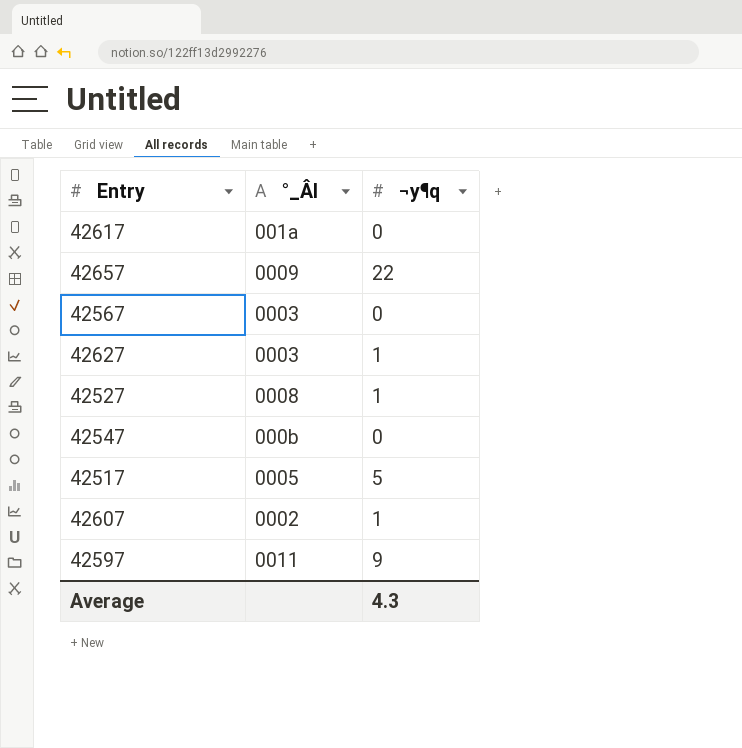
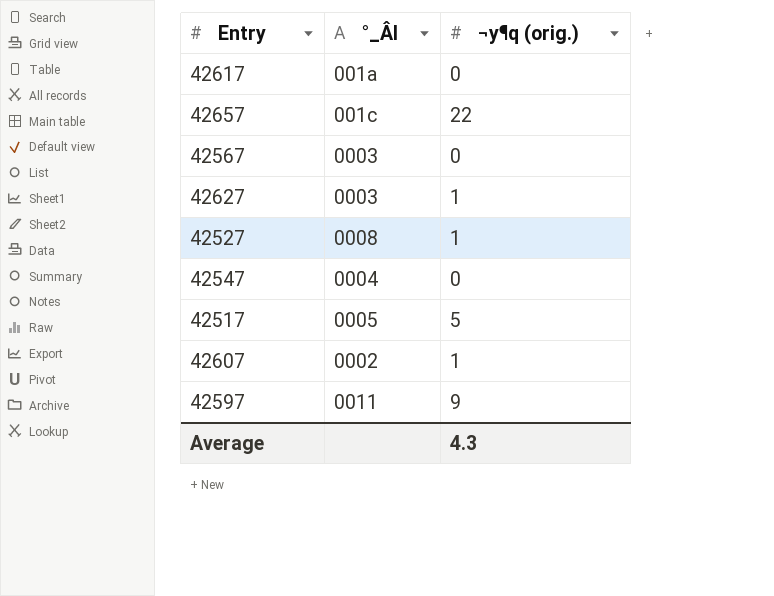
column name: ¬y¶q -> ¬y¶q (orig.)
42657 | °_ÂI: 0009 -> 001c
42547 | °_ÂI: 000b -> 0004

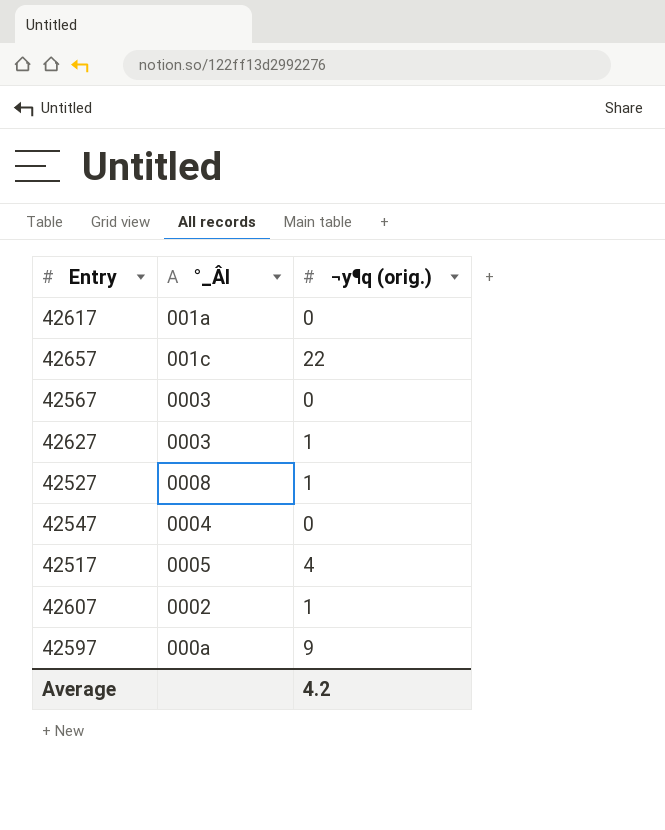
42517 | ¬y¶q (orig.): 5 -> 4
42597 | °_ÂI: 0011 -> 000a
Average | ¬y¶q (orig.): 4.3 -> 4.2

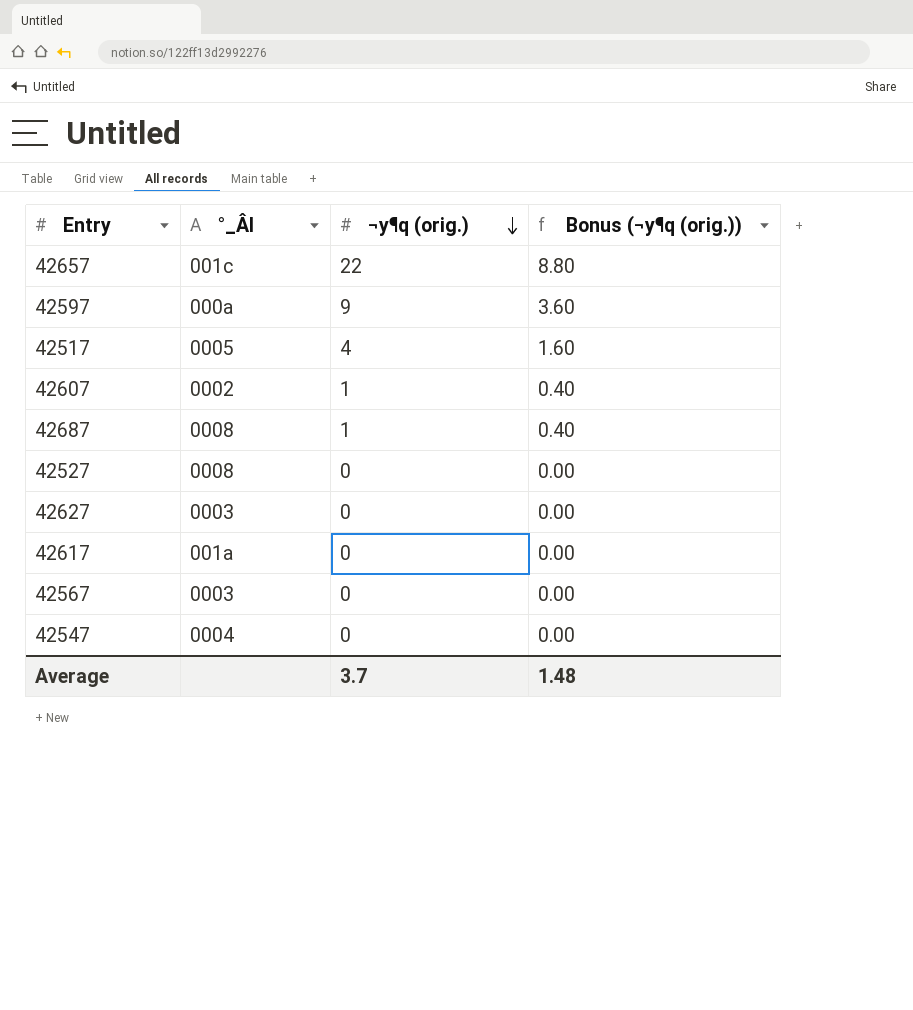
row order: none -> ¬y¶q (orig.) descending
column Bonus (¬y¶q (orig.)) | formula: none -> [¬y¶q (orig.)] * 0.4
row 42687: none -> 0008 | 1 | 0.40
42527 | ¬y¶q (orig.): 1 -> 0
42627 | ¬y¶q (orig.): 1 -> 0
Average | ¬y¶q (orig.): 4.2 -> 3.7

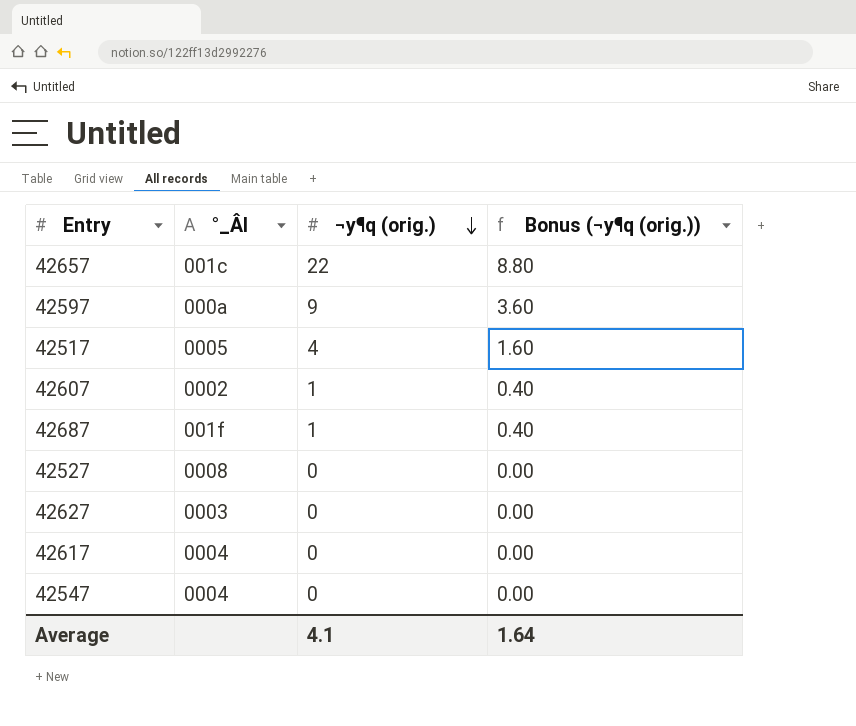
row 42567: 0003 | 0 | 0.00 -> none
42687 | °_ÂI: 0008 -> 001f
42617 | °_ÂI: 001a -> 0004
Average | ¬y¶q (orig.): 3.7 -> 4.1
Average | Bonus (¬y¶q (orig.)): 1.48 -> 1.64

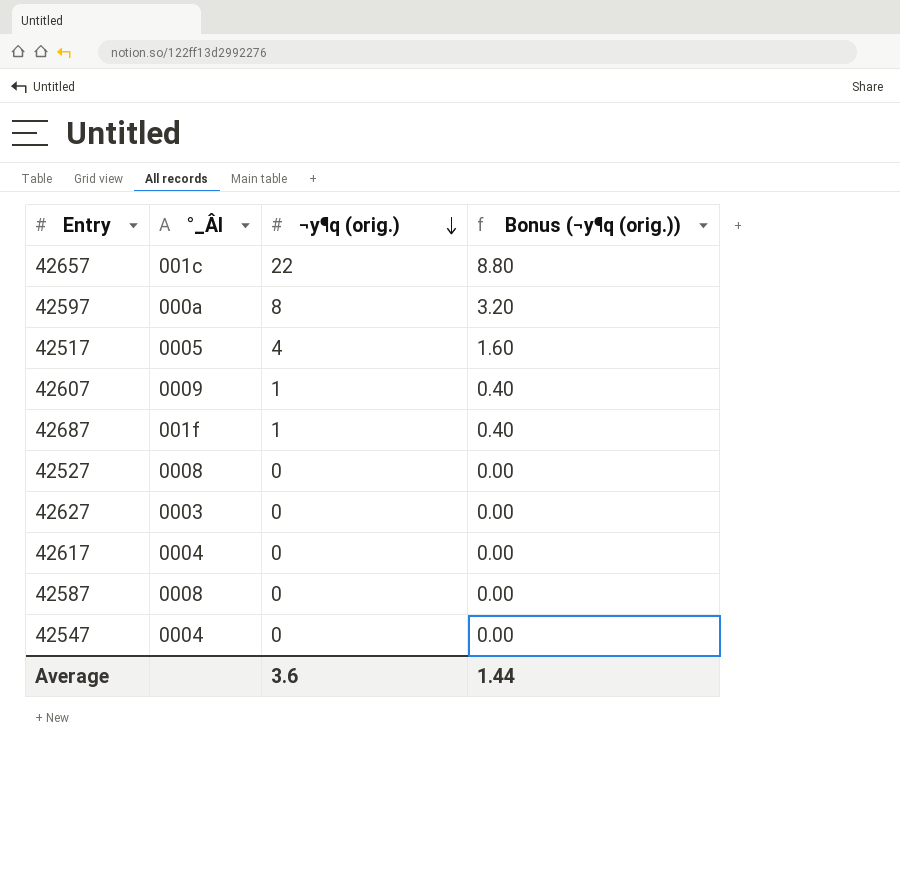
42597 | ¬y¶q (orig.): 9 -> 8
42597 | Bonus (¬y¶q (orig.)): 3.60 -> 3.20
42607 | °_ÂI: 0002 -> 0009
row 42587: none -> 0008 | 0 | 0.00
Average | ¬y¶q (orig.): 4.1 -> 3.6
Average | Bonus (¬y¶q (orig.)): 1.64 -> 1.44

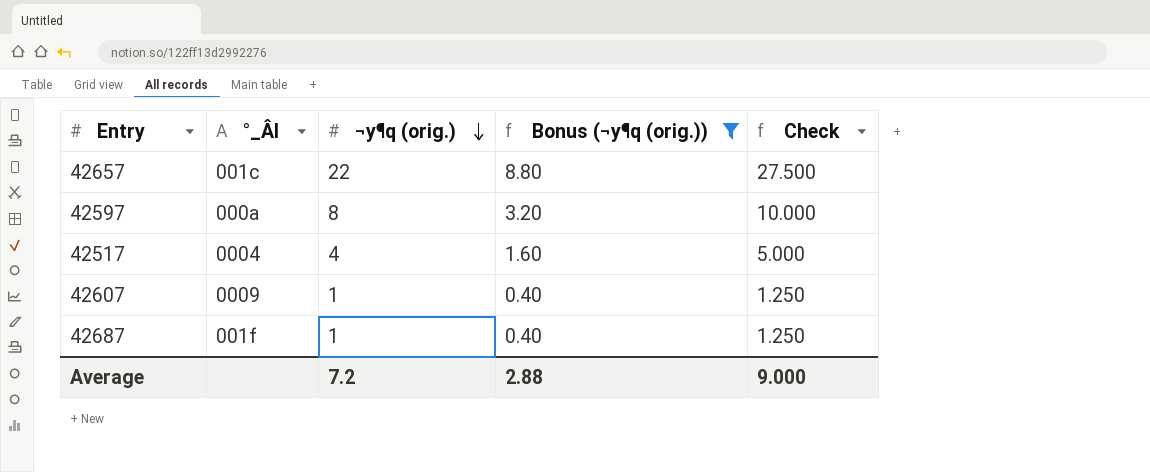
filter: none -> Bonus (¬y¶q (orig.)) != 0.00
column Check | formula: none -> [¬y¶q (orig.)] * 1.25
42517 | °_ÂI: 0005 -> 0004
Average | ¬y¶q (orig.): 3.6 -> 7.2
Average | Bonus (¬y¶q (orig.)): 1.44 -> 2.88

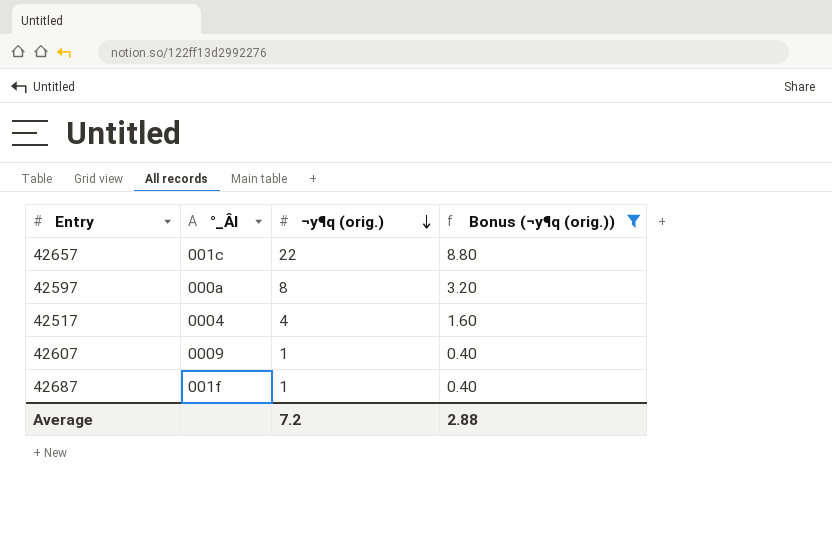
column Check | formula: [¬y¶q (orig.)] * 1.25 -> none

